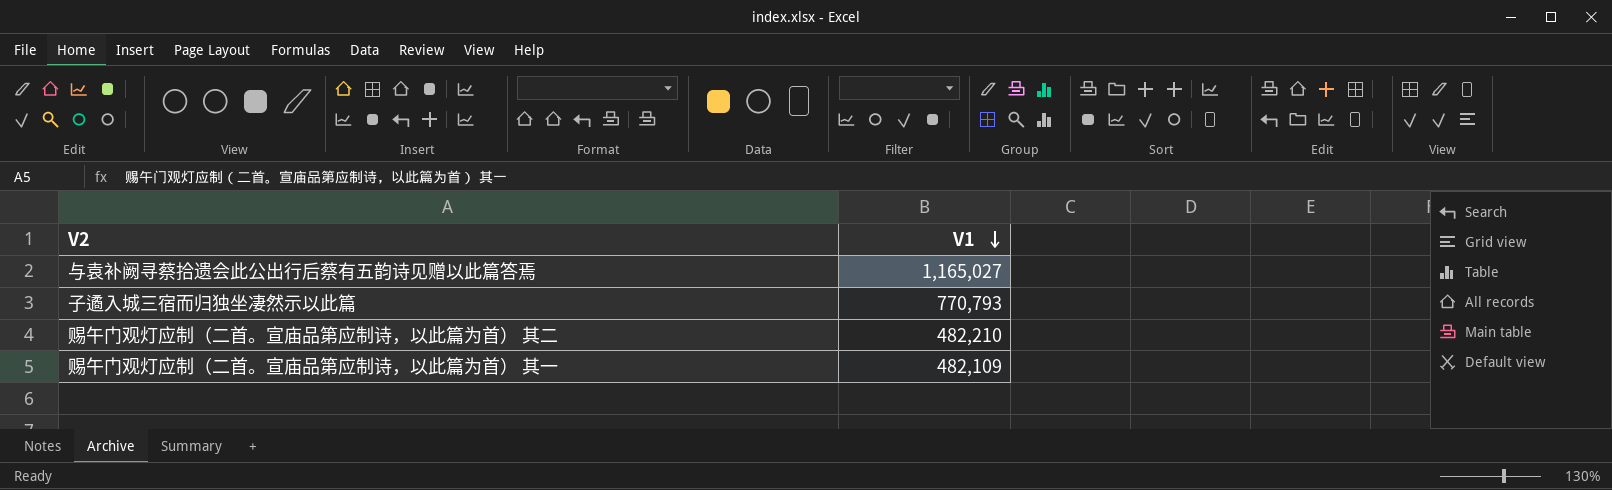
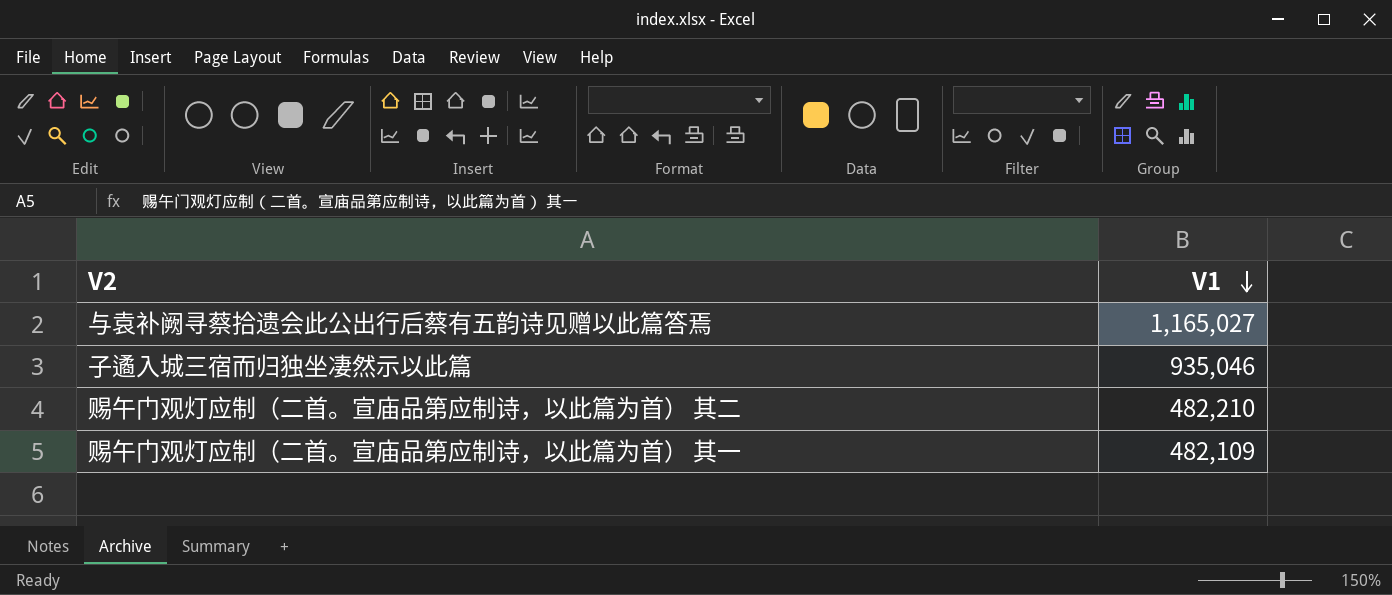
子遹入城三宿而归独坐凄然示以此篇 | V1: 770,793 -> 935,046

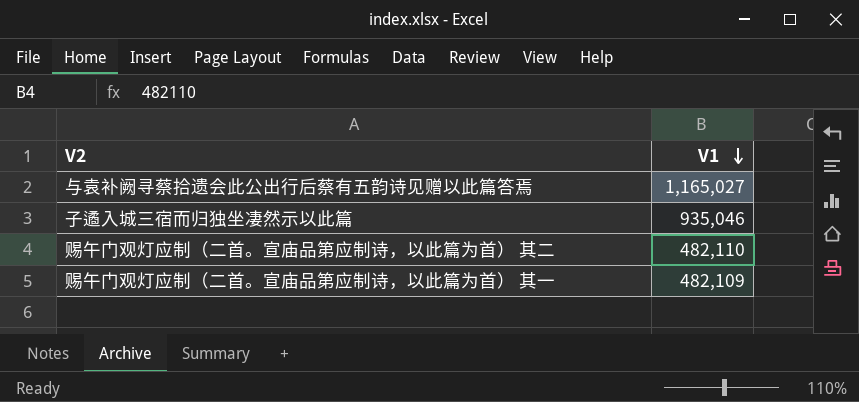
赐午门观灯应制（二首。宣庙品第应制诗，以此篇为首） 其二 | V1: 482,210 -> 482,110

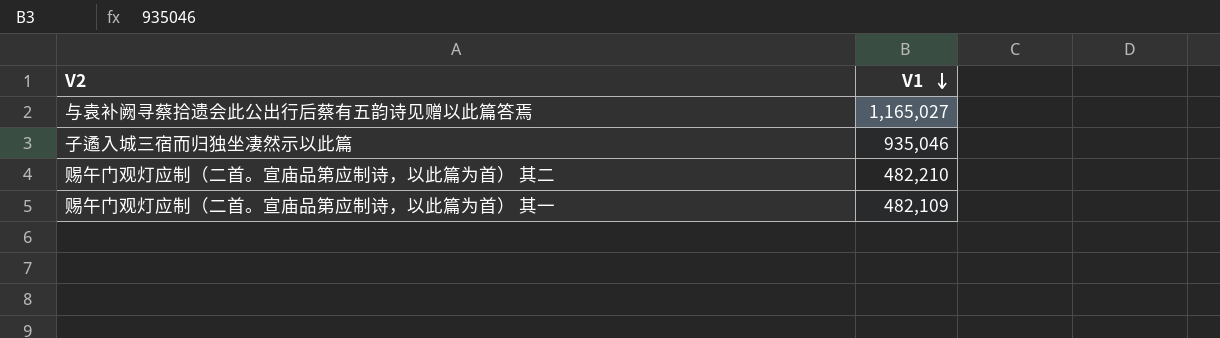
赐午门观灯应制（二首。宣庙品第应制诗，以此篇为首） 其二 | V1: 482,110 -> 482,210

